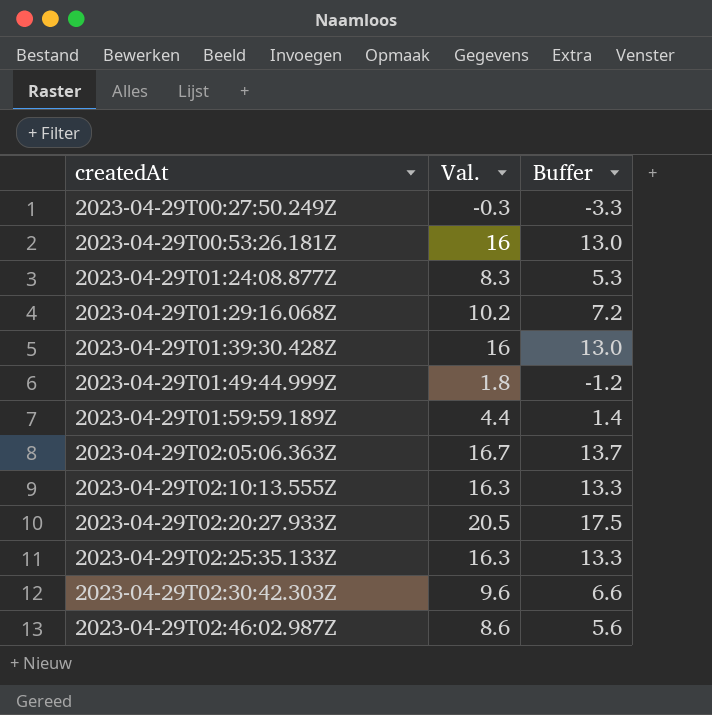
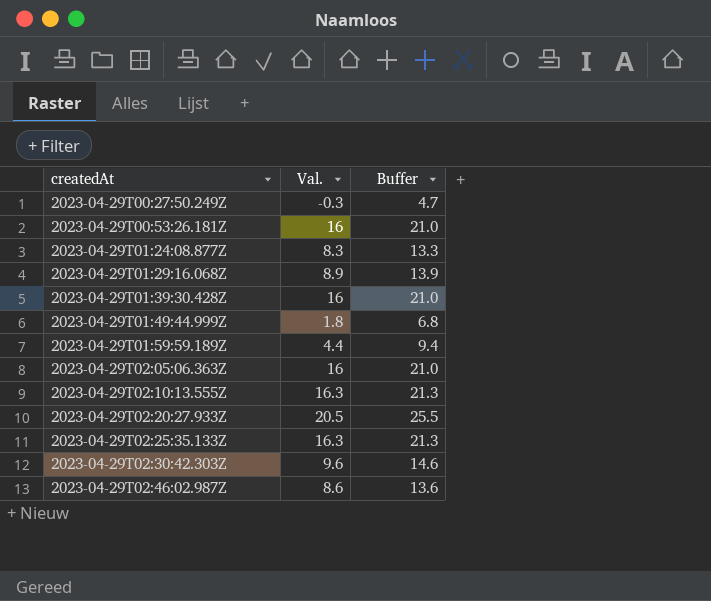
column Buffer | formula: [Val.] - 3 -> [Val.] + 5
2023-04-29T01:29:16.068Z | Val.: 10.2 -> 8.9
2023-04-29T02:05:06.363Z | Val.: 16.7 -> 16

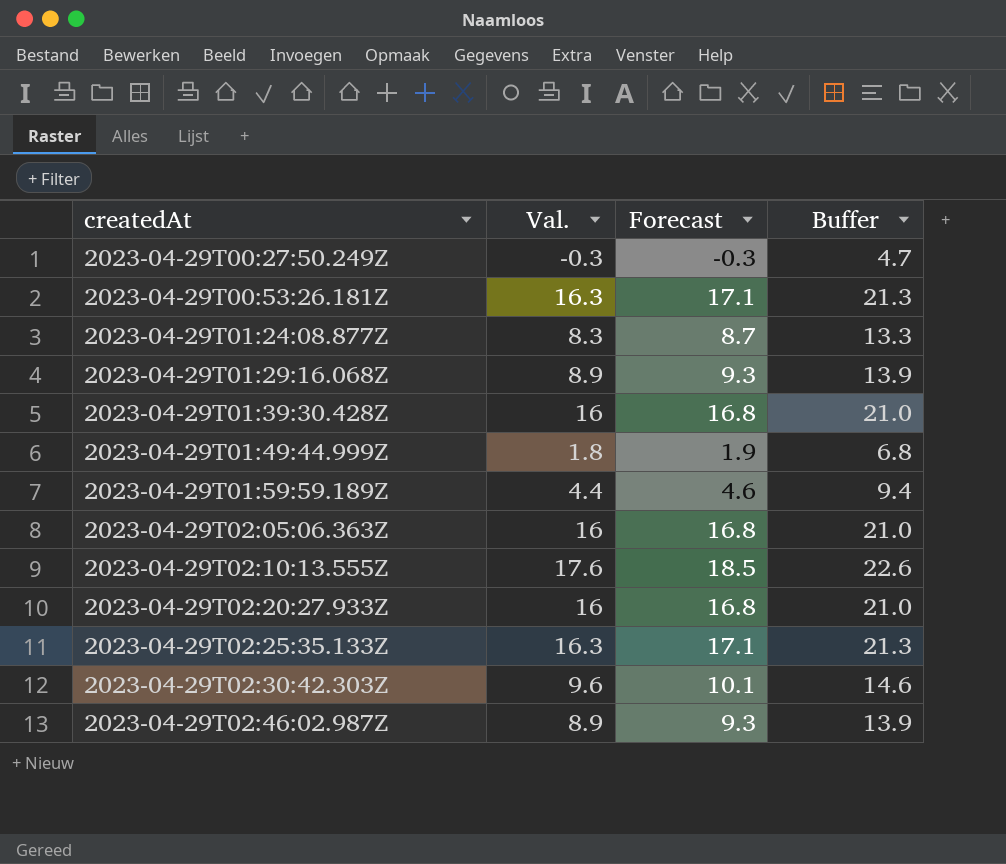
column Forecast | formula: none -> [Val.] * 1.05
2023-04-29T00:53:26.181Z | Val.: 16 -> 16.3
2023-04-29T00:53:26.181Z | Buffer: 21.0 -> 21.3
2023-04-29T02:10:13.555Z | Val.: 16.3 -> 17.6
2023-04-29T02:10:13.555Z | Buffer: 21.3 -> 22.6
2023-04-29T02:20:27.933Z | Val.: 20.5 -> 16
2023-04-29T02:20:27.933Z | Buffer: 25.5 -> 21.0
2023-04-29T02:46:02.987Z | Val.: 8.6 -> 8.9
2023-04-29T02:46:02.987Z | Buffer: 13.6 -> 13.9

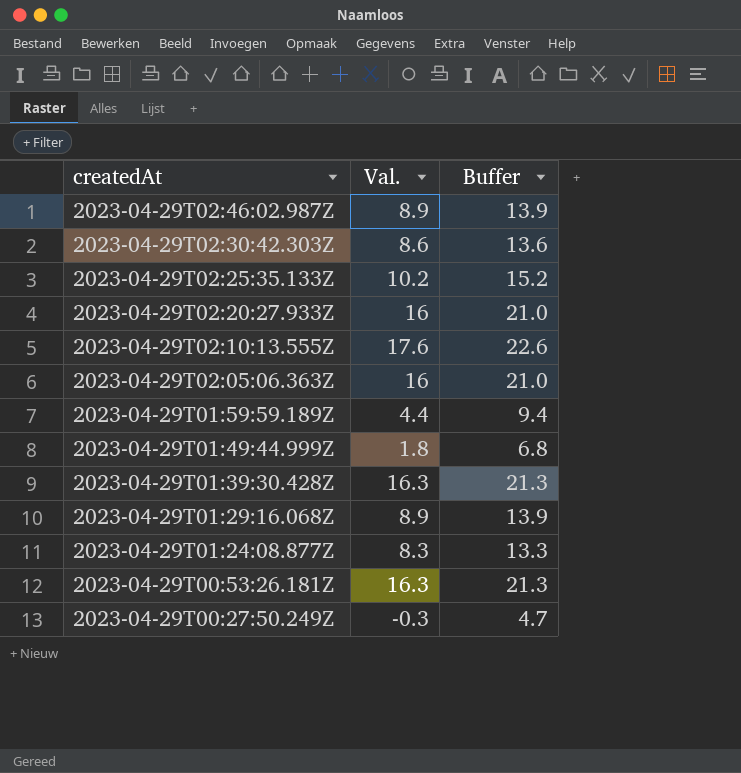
row order: createdAt ascending -> createdAt descending
column Forecast | formula: [Val.] * 1.05 -> none
2023-04-29T02:30:42.303Z | Val.: 9.6 -> 8.6
2023-04-29T02:30:42.303Z | Buffer: 14.6 -> 13.6
2023-04-29T02:25:35.133Z | Val.: 16.3 -> 10.2
2023-04-29T02:25:35.133Z | Buffer: 21.3 -> 15.2
2023-04-29T01:39:30.428Z | Val.: 16 -> 16.3
2023-04-29T01:39:30.428Z | Buffer: 21.0 -> 21.3

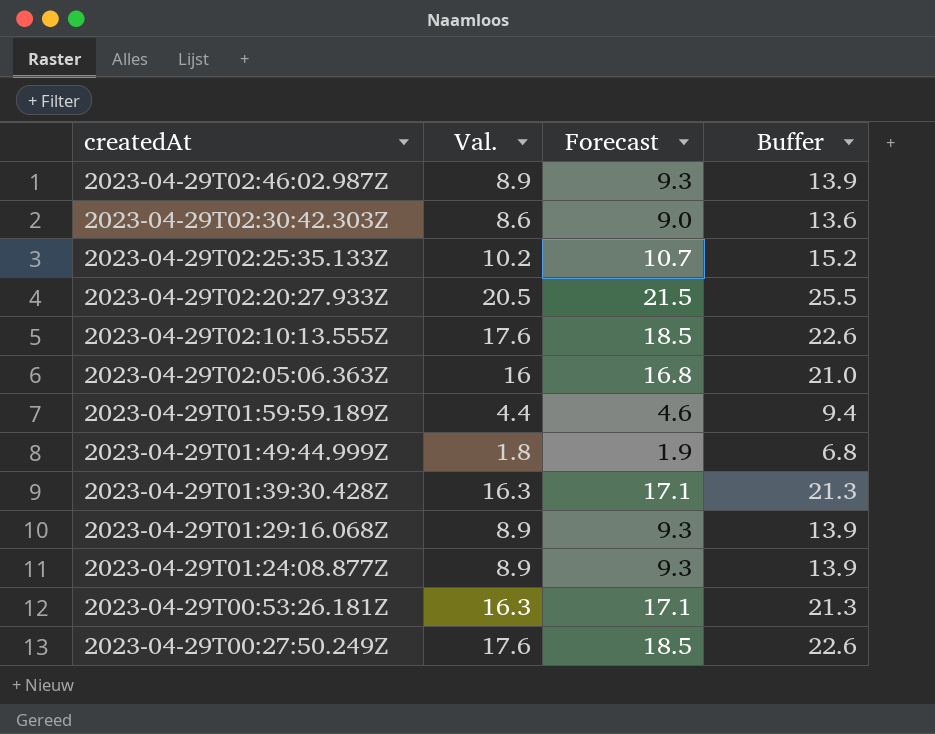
column Forecast | formula: none -> [Val.] * 1.05
2023-04-29T02:20:27.933Z | Val.: 16 -> 20.5
2023-04-29T02:20:27.933Z | Buffer: 21.0 -> 25.5
2023-04-29T01:24:08.877Z | Val.: 8.3 -> 8.9
2023-04-29T01:24:08.877Z | Buffer: 13.3 -> 13.9
2023-04-29T00:27:50.249Z | Val.: -0.3 -> 17.6
2023-04-29T00:27:50.249Z | Buffer: 4.7 -> 22.6

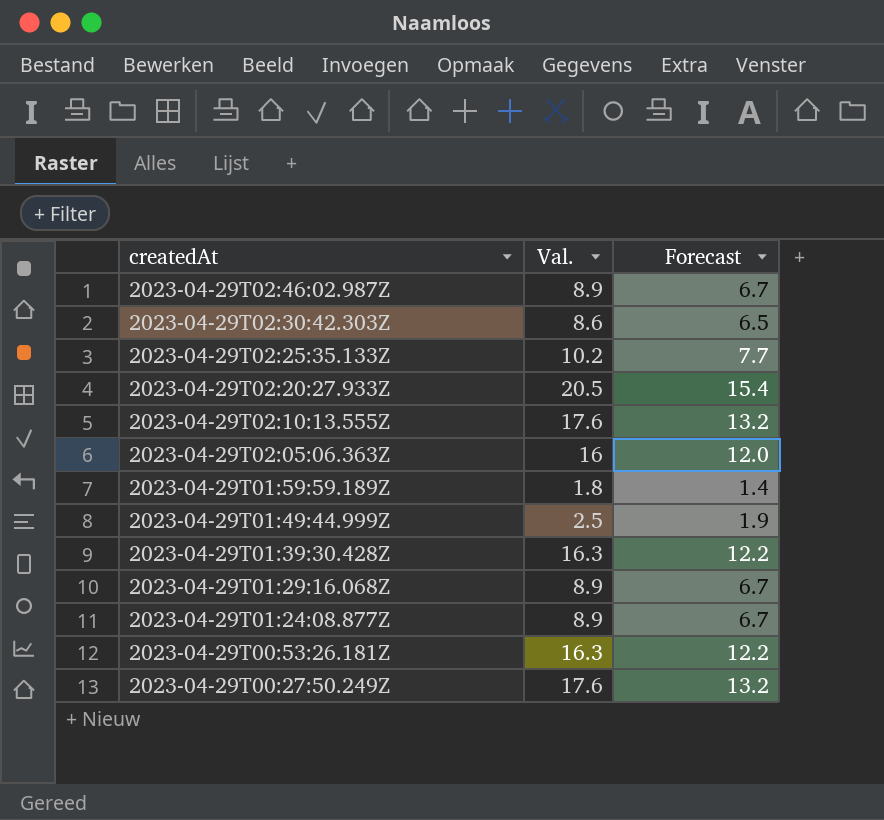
column Buffer | formula: [Val.] + 5 -> none
column Forecast | formula: [Val.] * 1.05 -> [Val.] * 0.75
2023-04-29T01:59:59.189Z | Val.: 4.4 -> 1.8
2023-04-29T01:49:44.999Z | Val.: 1.8 -> 2.5

